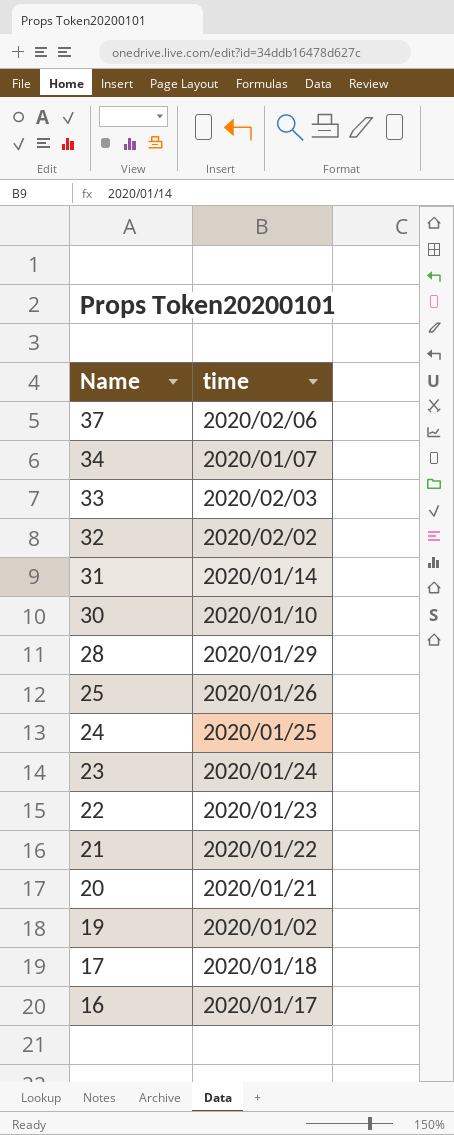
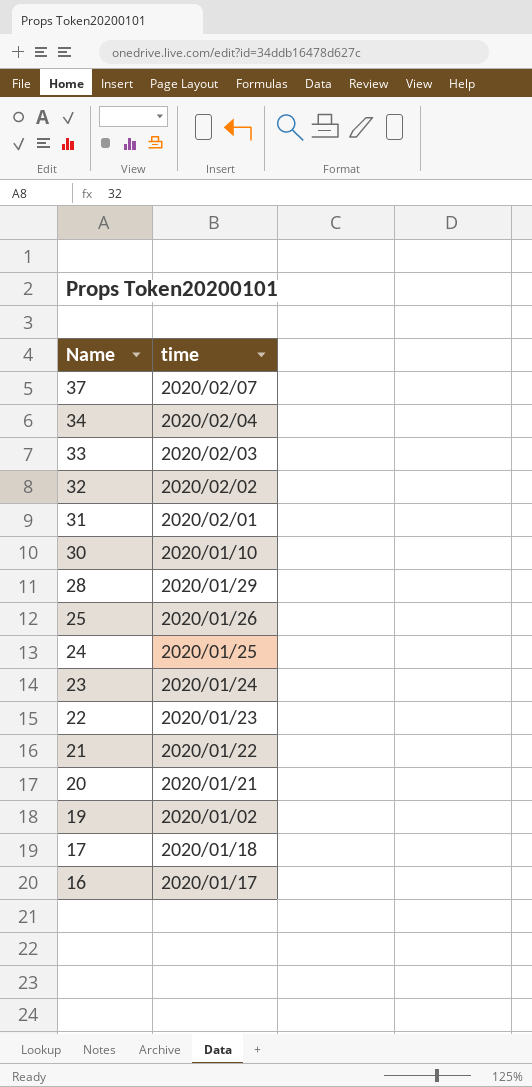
37 | time: 2020/02/06 -> 2020/02/07
34 | time: 2020/01/07 -> 2020/02/04
31 | time: 2020/01/14 -> 2020/02/01

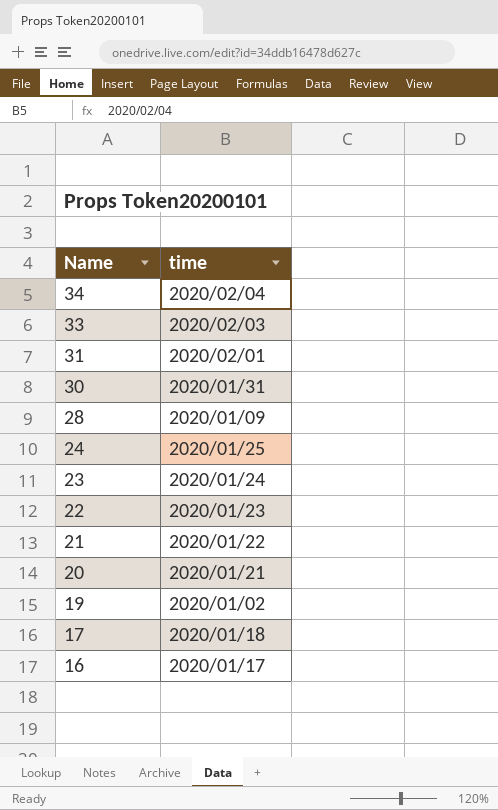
row 37: 2020/02/07 -> none
row 32: 2020/02/02 -> none
row 25: 2020/01/26 -> none
30 | time: 2020/01/10 -> 2020/01/31
28 | time: 2020/01/29 -> 2020/01/09

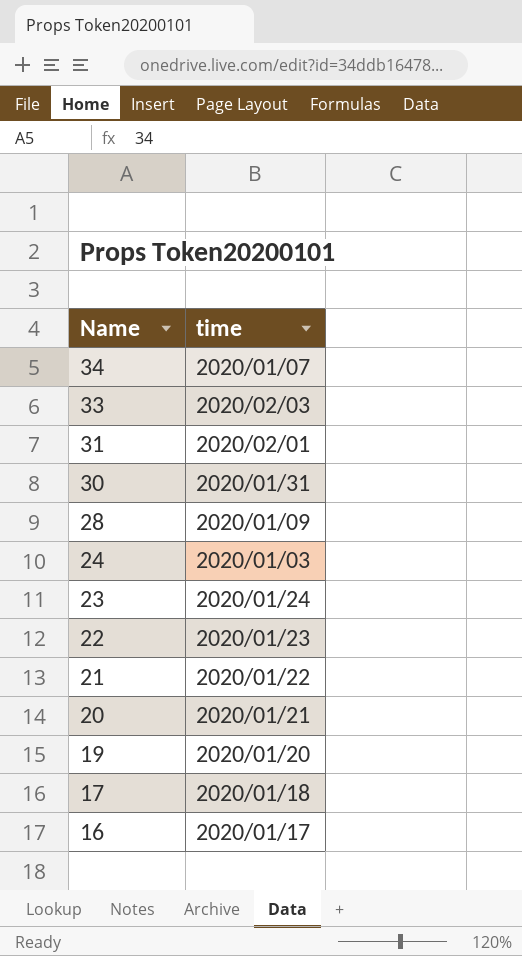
34 | time: 2020/02/04 -> 2020/01/07
24 | time: 2020/01/25 -> 2020/01/03
19 | time: 2020/01/02 -> 2020/01/20

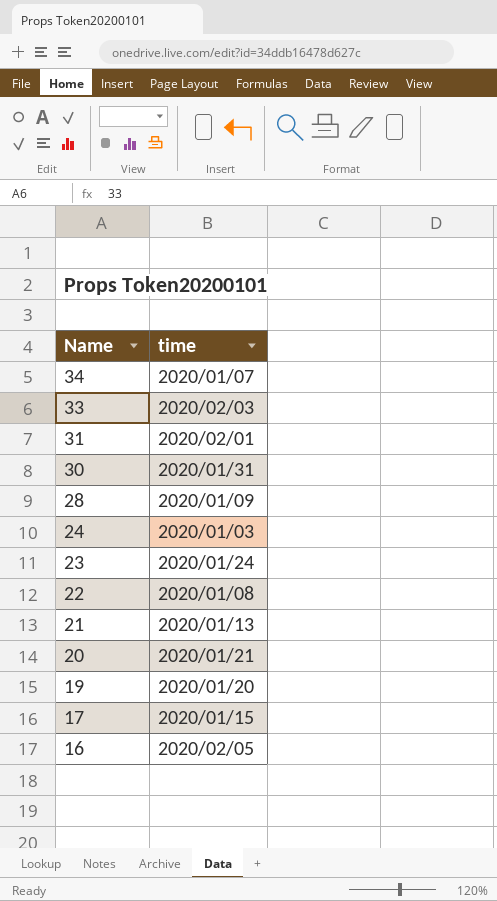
22 | time: 2020/01/23 -> 2020/01/08
21 | time: 2020/01/22 -> 2020/01/13
17 | time: 2020/01/18 -> 2020/01/15
16 | time: 2020/01/17 -> 2020/02/05

